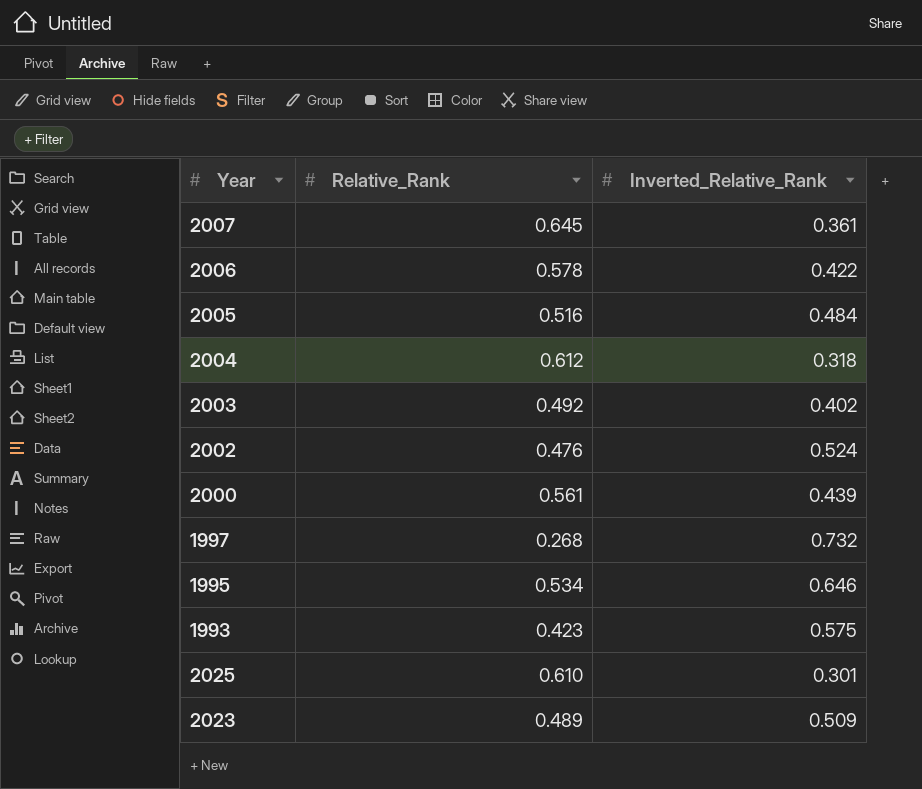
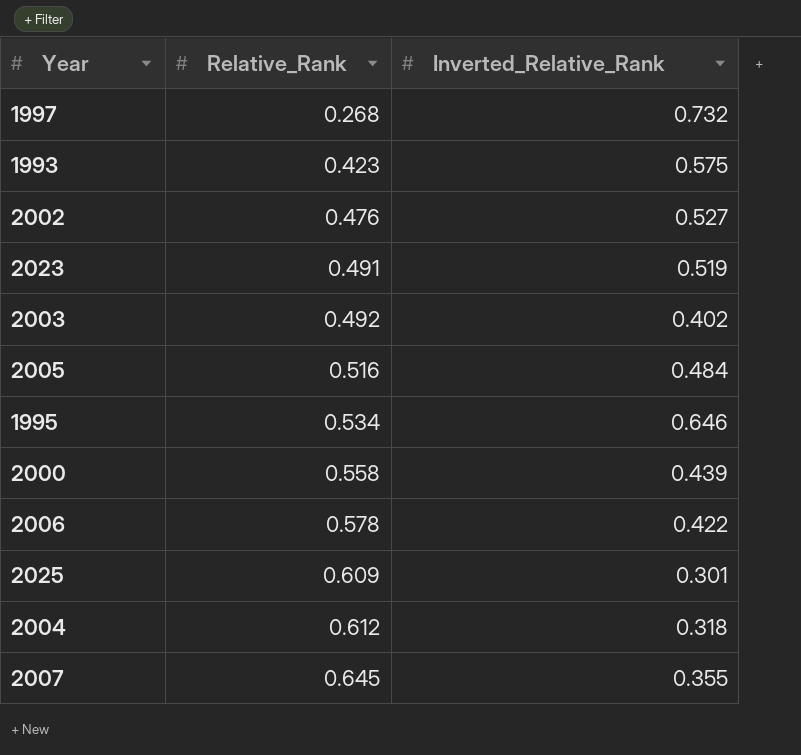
row order: none -> Relative_Rank ascending
2002 | Inverted_Relative_Rank: 0.524 -> 0.527
2023 | Relative_Rank: 0.489 -> 0.491
2023 | Inverted_Relative_Rank: 0.509 -> 0.519
2000 | Relative_Rank: 0.561 -> 0.558
2025 | Relative_Rank: 0.610 -> 0.609
2007 | Inverted_Relative_Rank: 0.361 -> 0.355

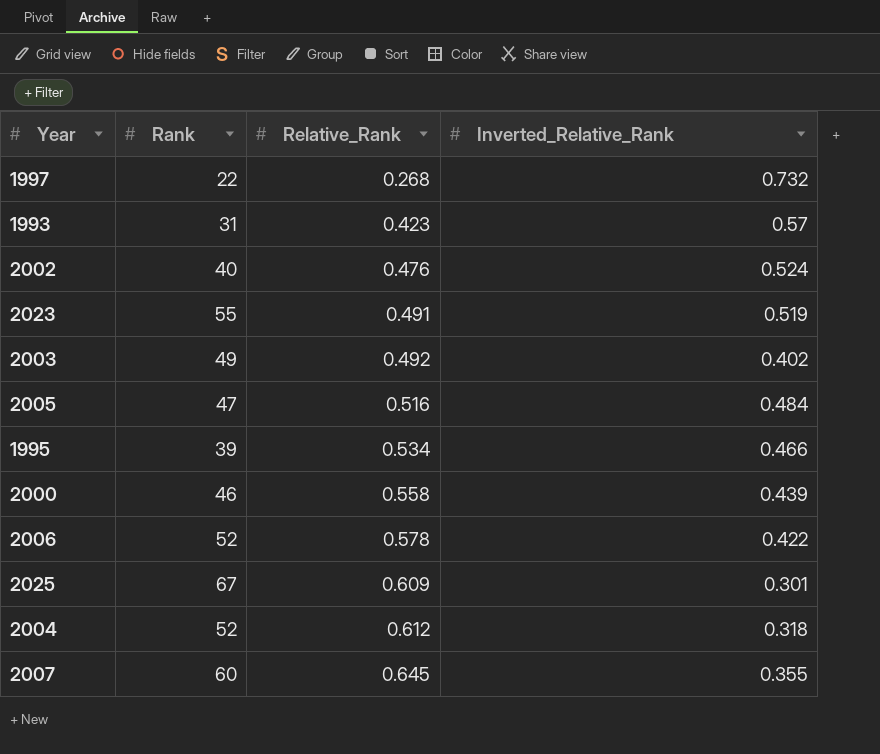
column Rank | position: none -> 2
1993 | Inverted_Relative_Rank: 0.575 -> 0.57
2002 | Inverted_Relative_Rank: 0.527 -> 0.524
1995 | Inverted_Relative_Rank: 0.646 -> 0.466

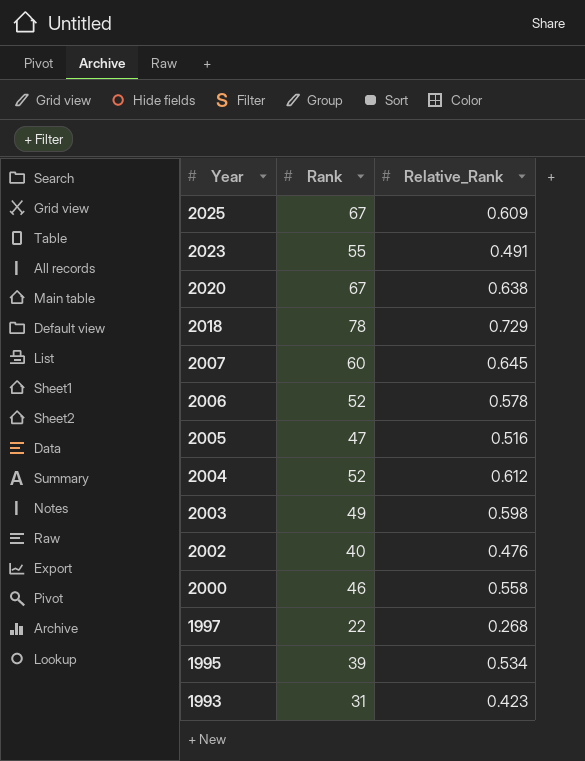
row order: Relative_Rank ascending -> Year descending
column Inverted_Relative_Rank | position: 4 -> none
row 2020: none -> 67 | 0.638
row 2018: none -> 78 | 0.729
2003 | Relative_Rank: 0.492 -> 0.598

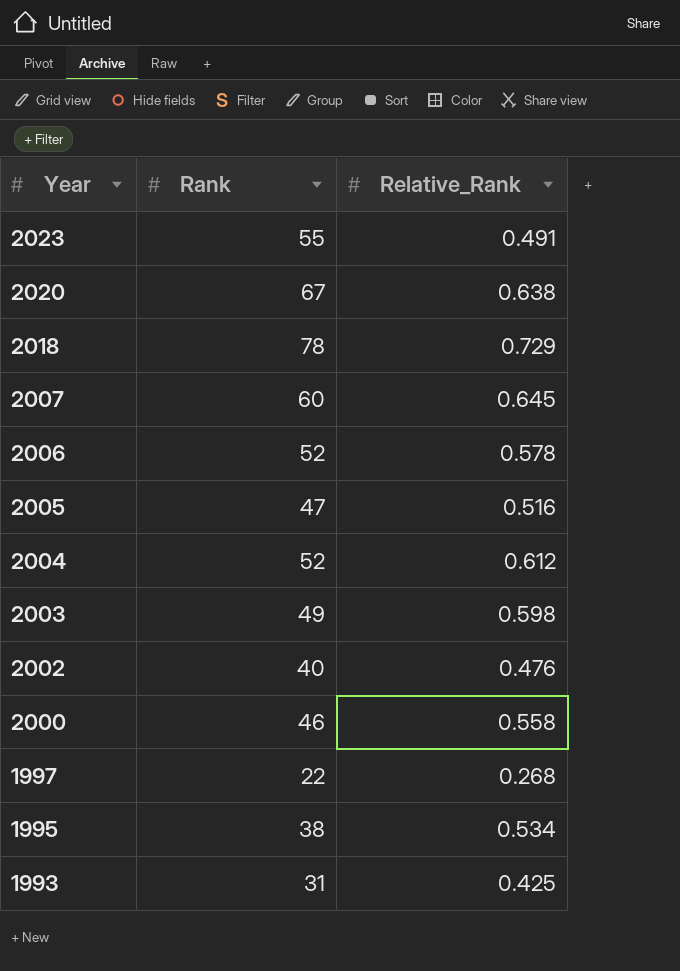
row 2025: 67 | 0.609 -> none
1995 | Rank: 39 -> 38
1993 | Relative_Rank: 0.423 -> 0.425

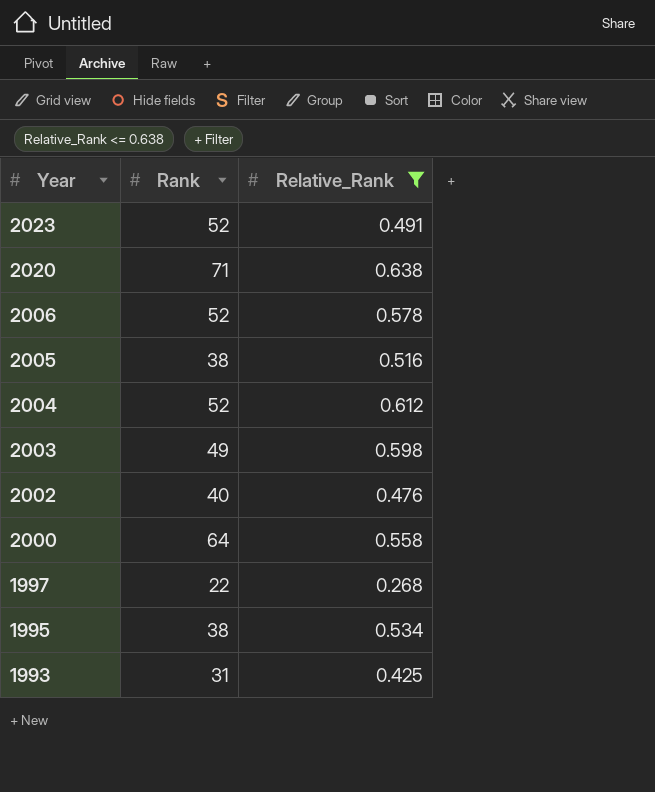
filter: none -> Relative_Rank <= 0.638
2023 | Rank: 55 -> 52
2020 | Rank: 67 -> 71
2005 | Rank: 47 -> 38
2000 | Rank: 46 -> 64

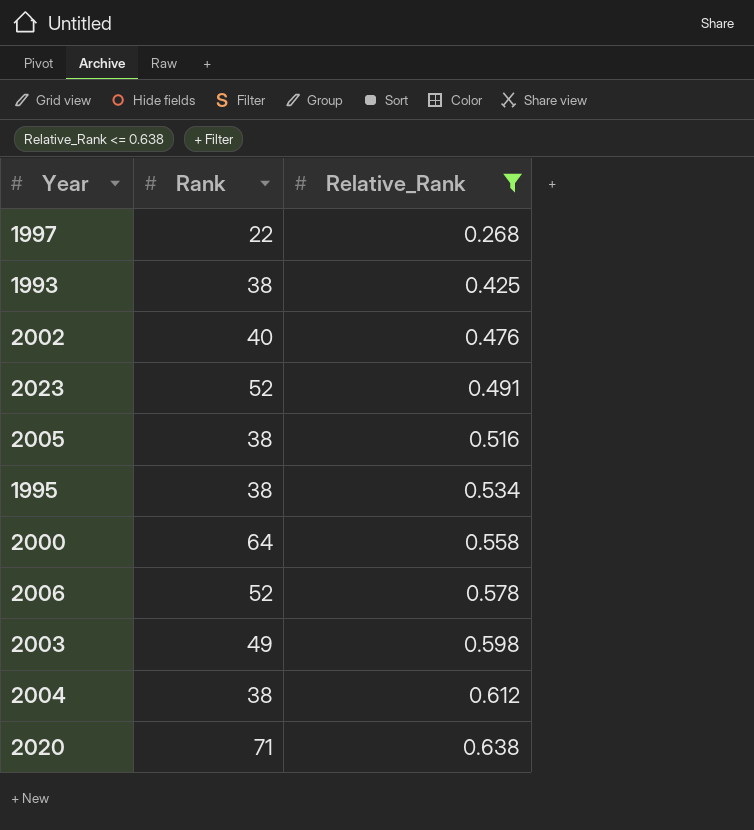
row order: Year descending -> Relative_Rank ascending
1993 | Rank: 31 -> 38
2004 | Rank: 52 -> 38

